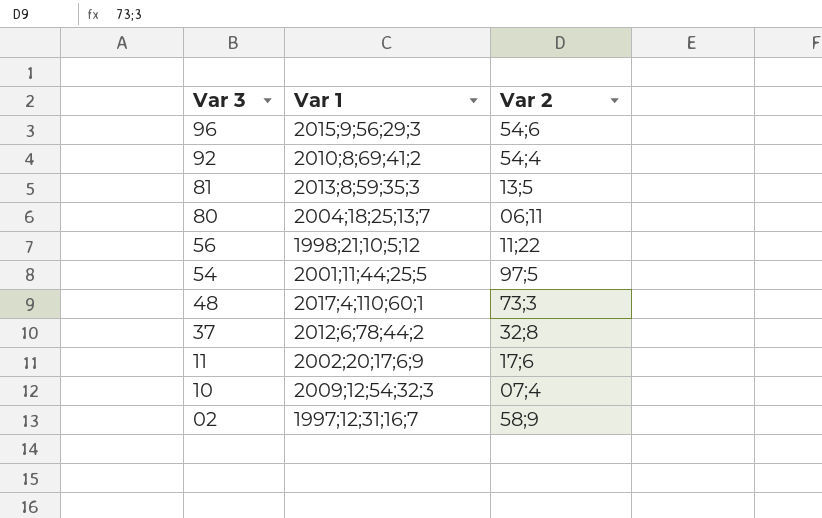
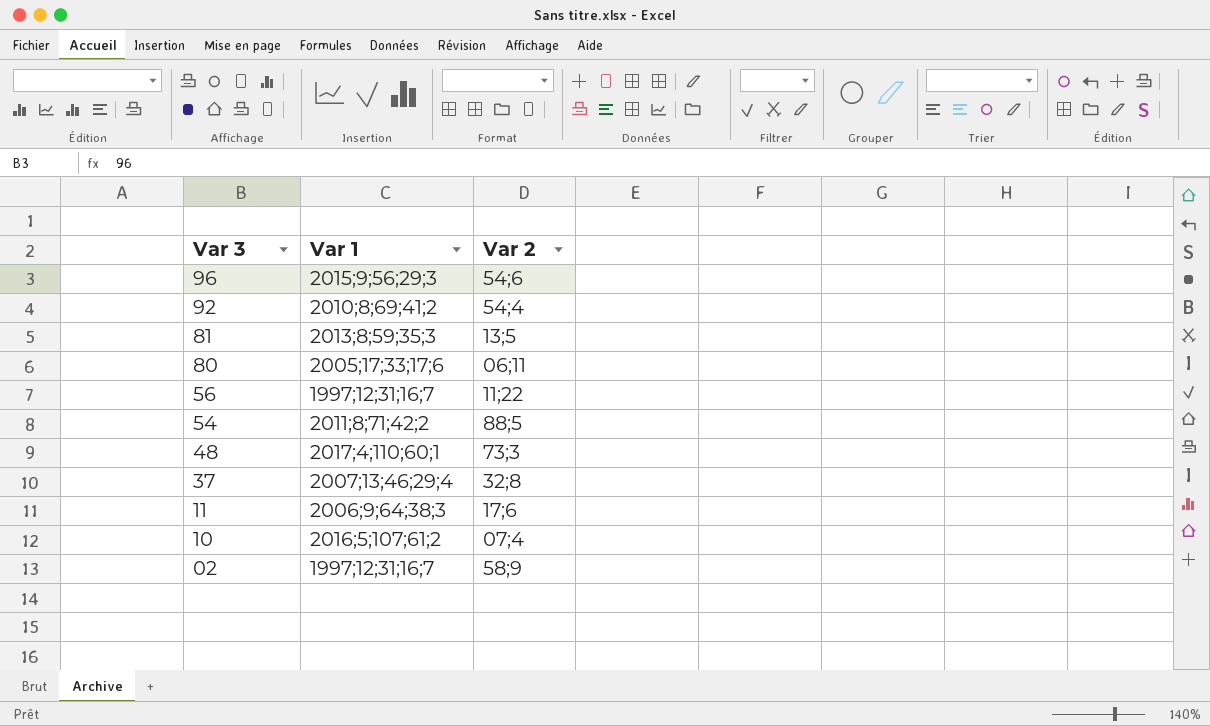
80 | Var 1: 2004;18;25;13;7 -> 2005;17;33;17;6
56 | Var 1: 1998;21;10;5;12 -> 1997;12;31;16;7
54 | Var 1: 2001;11;44;25;5 -> 2011;8;71;42;2
54 | Var 2: 97;5 -> 88;5
37 | Var 1: 2012;6;78;44;2 -> 2007;13;46;29;4
11 | Var 1: 2002;20;17;6;9 -> 2006;9;64;38;3
10 | Var 1: 2009;12;54;32;3 -> 2016;5;107;61;2

